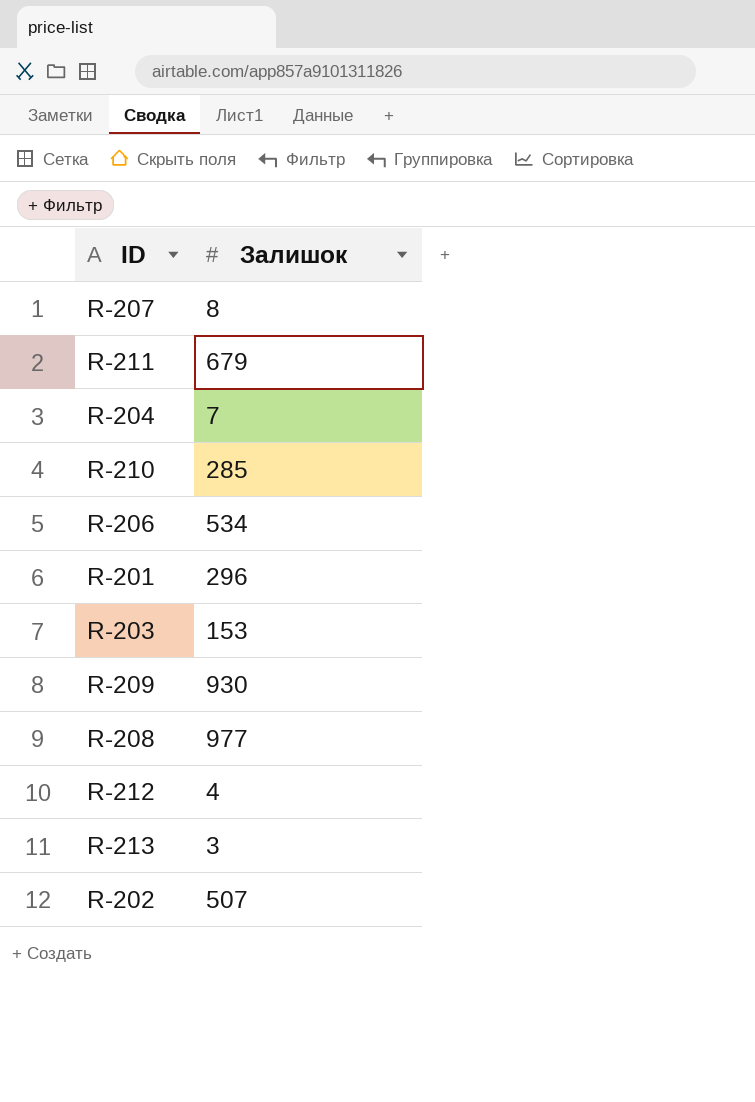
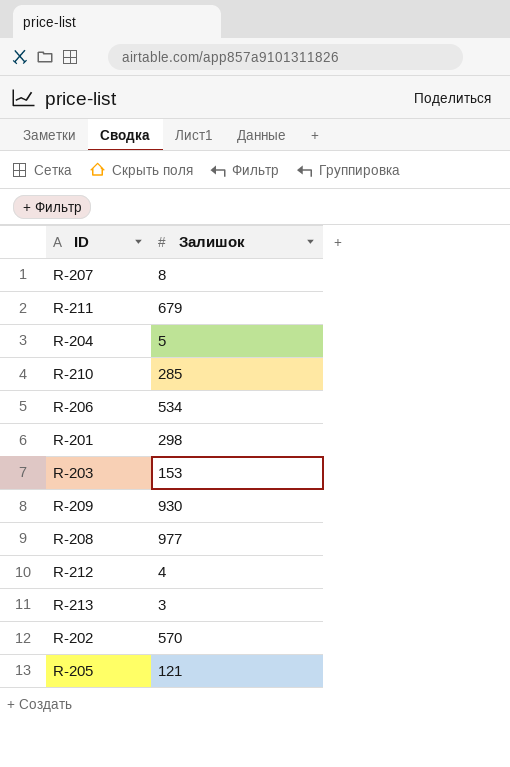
R-204 | Залишок: 7 -> 5
R-201 | Залишок: 296 -> 298
R-202 | Залишок: 507 -> 570
row R-205: none -> 121

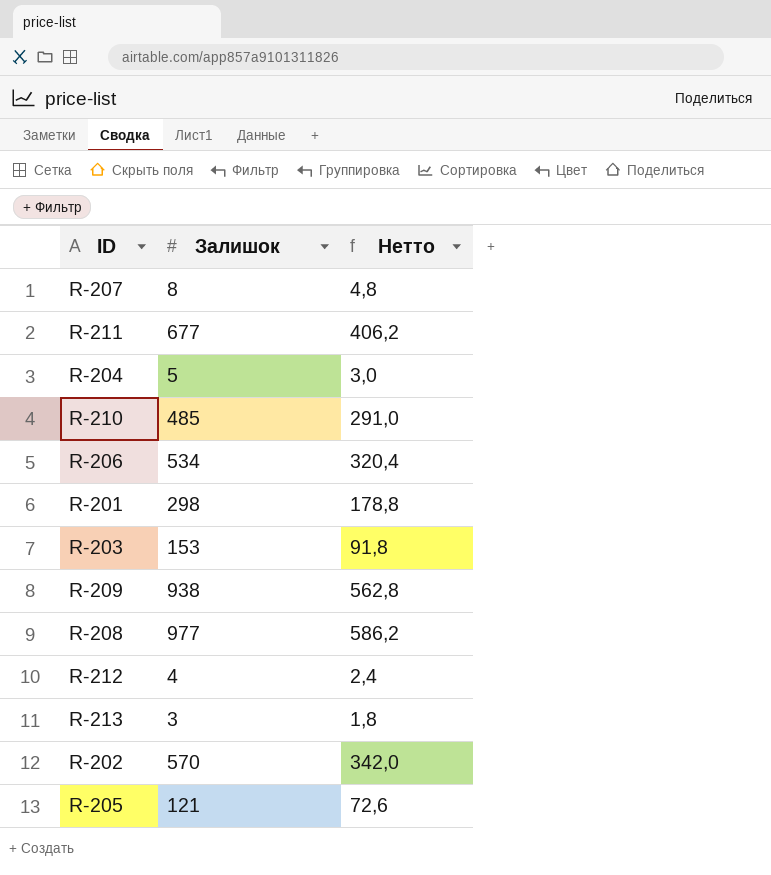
column Нетто | formula: none -> [Залишок] * 0,6
R-211 | Залишок: 679 -> 677
R-210 | Залишок: 285 -> 485
R-209 | Залишок: 930 -> 938

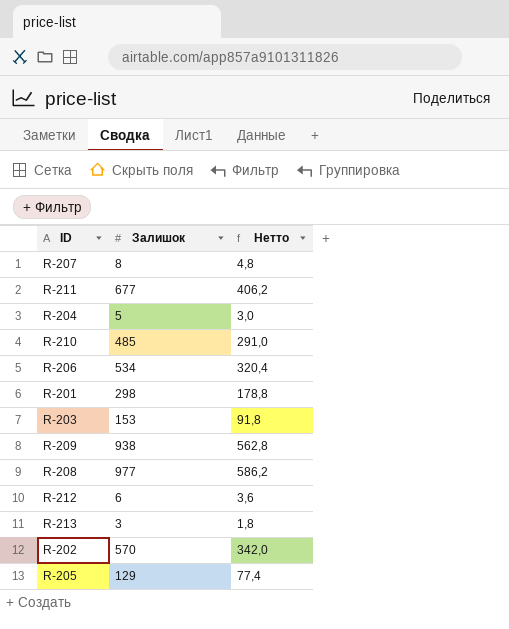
R-212 | Залишок: 4 -> 6
R-212 | Нетто: 2,4 -> 3,6
R-205 | Залишок: 121 -> 129
R-205 | Нетто: 72,6 -> 77,4

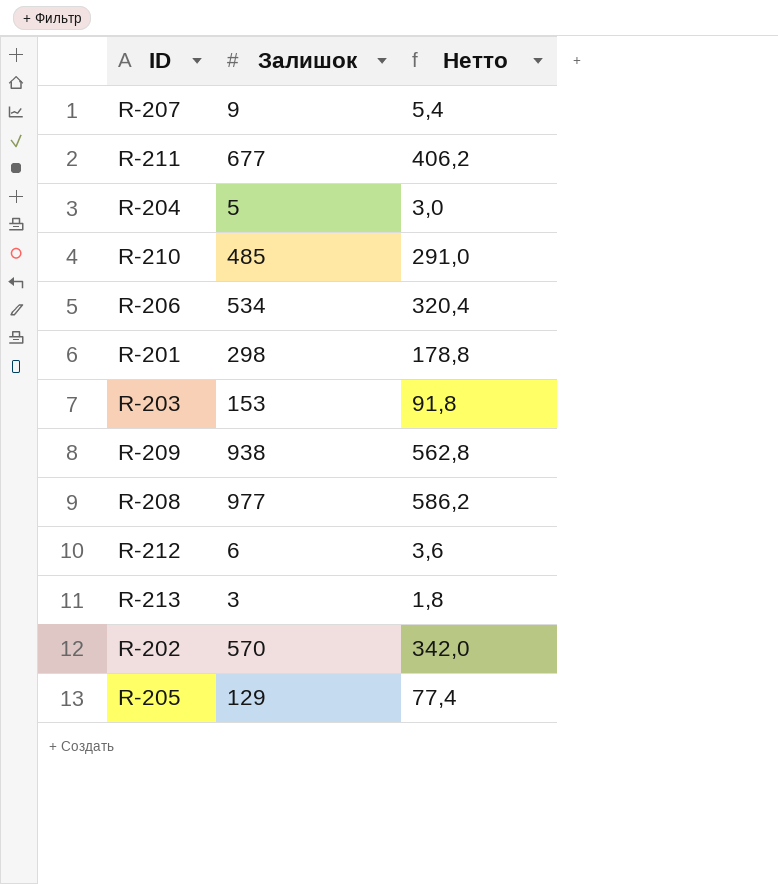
R-207 | Залишок: 8 -> 9
R-207 | Нетто: 4,8 -> 5,4

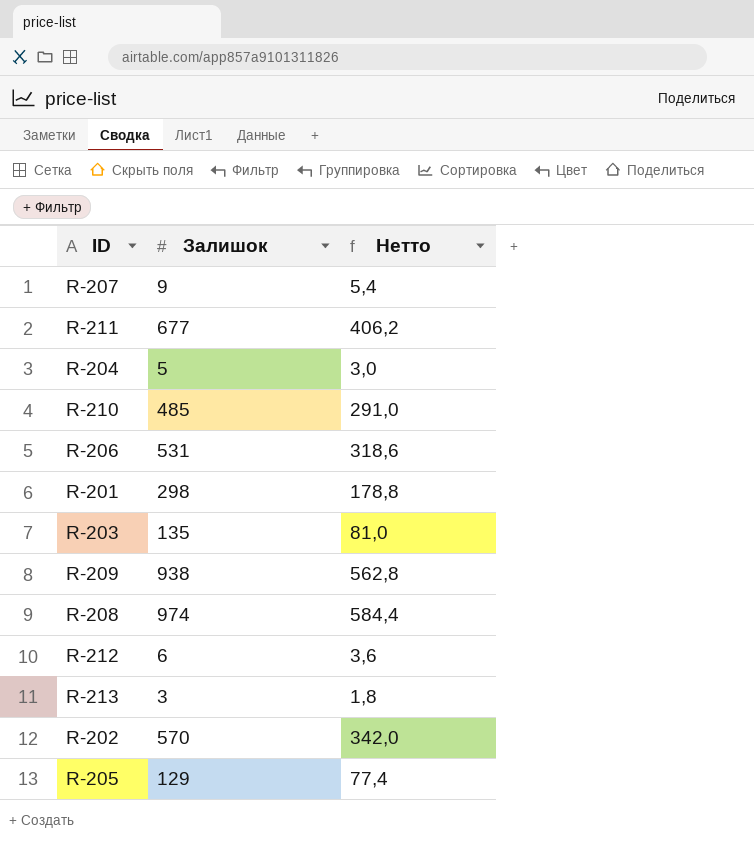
R-206 | Залишок: 534 -> 531
R-206 | Нетто: 320,4 -> 318,6
R-203 | Залишок: 153 -> 135
R-203 | Нетто: 91,8 -> 81,0
R-208 | Залишок: 977 -> 974
R-208 | Нетто: 586,2 -> 584,4

